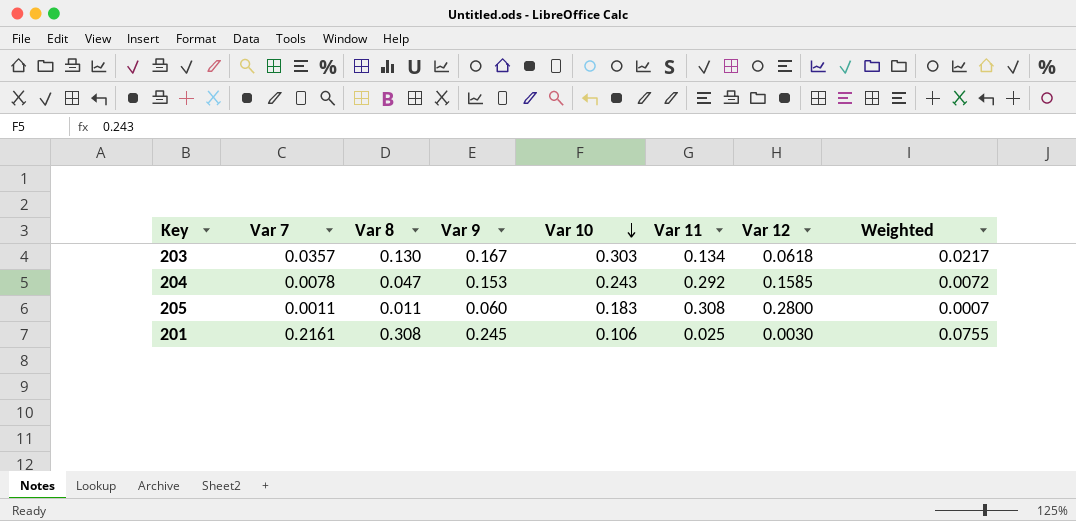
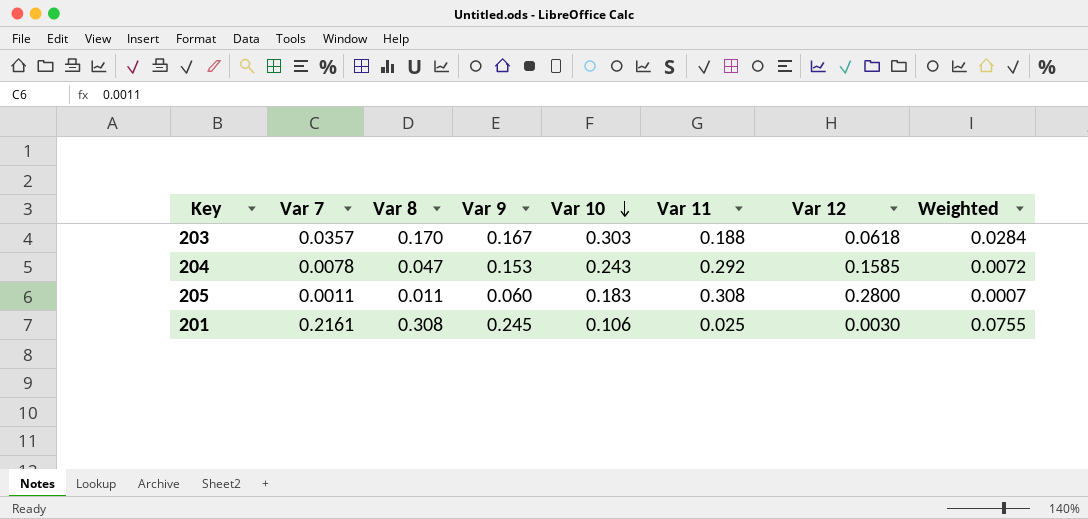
203 | Var 8: 0.130 -> 0.170
203 | Var 11: 0.134 -> 0.188
203 | Weighted: 0.0217 -> 0.0284

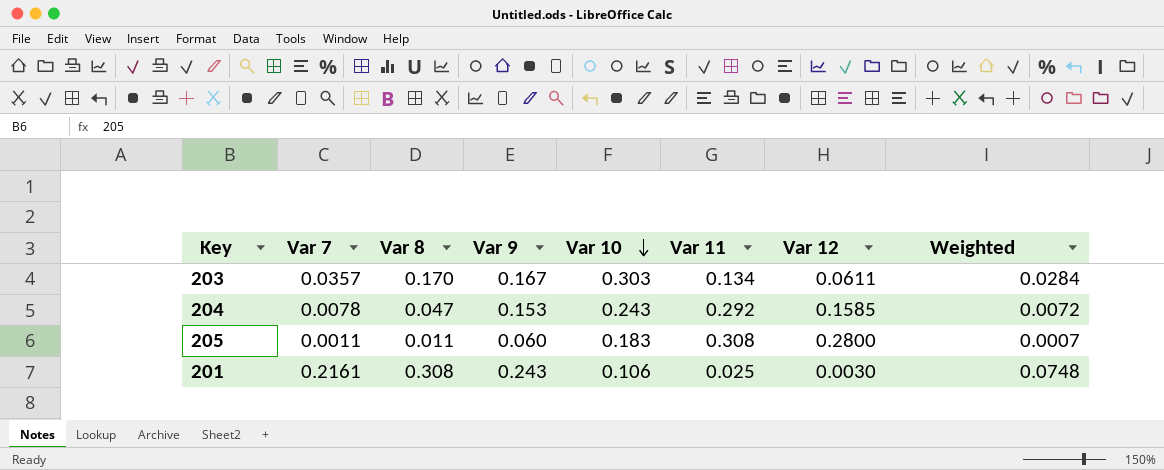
203 | Var 11: 0.188 -> 0.134
203 | Var 12: 0.0618 -> 0.0611
201 | Var 9: 0.245 -> 0.243
201 | Weighted: 0.0755 -> 0.0748

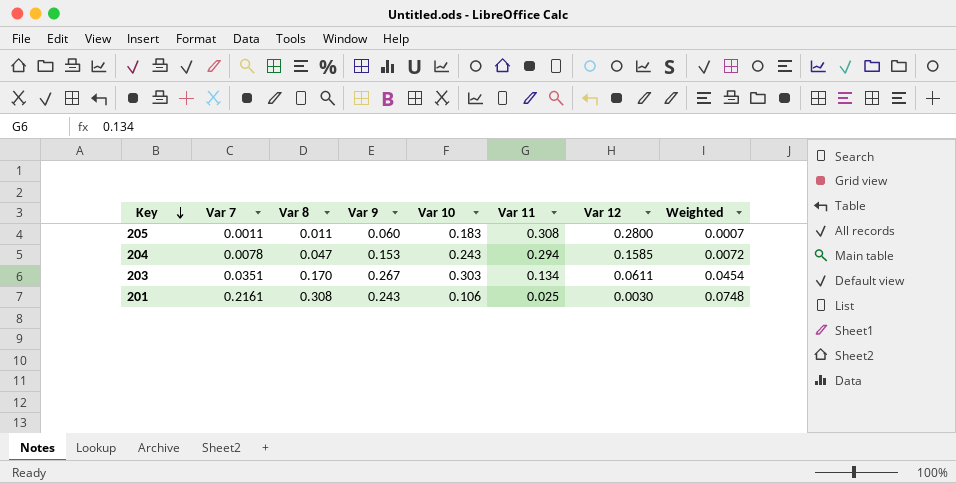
row order: Var 10 descending -> Key descending
204 | Var 11: 0.292 -> 0.294
203 | Var 7: 0.0357 -> 0.0351
203 | Var 9: 0.167 -> 0.267
203 | Weighted: 0.0284 -> 0.0454

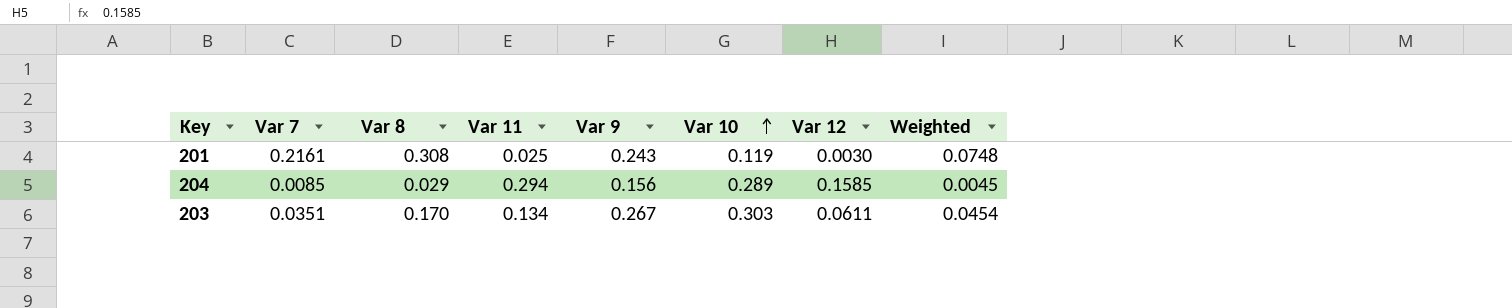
row order: Key descending -> Var 10 ascending
column Var 11 | position: 6 -> 4
row 205: 0.0011 | 0.011 | 0.060 | 0.183 | 0.308 | 0.2800 | 0.0007 -> none
201 | Var 10: 0.106 -> 0.119
204 | Var 7: 0.0078 -> 0.0085
204 | Var 8: 0.047 -> 0.029
204 | Var 9: 0.153 -> 0.156
204 | Var 10: 0.243 -> 0.289
204 | Weighted: 0.0072 -> 0.0045

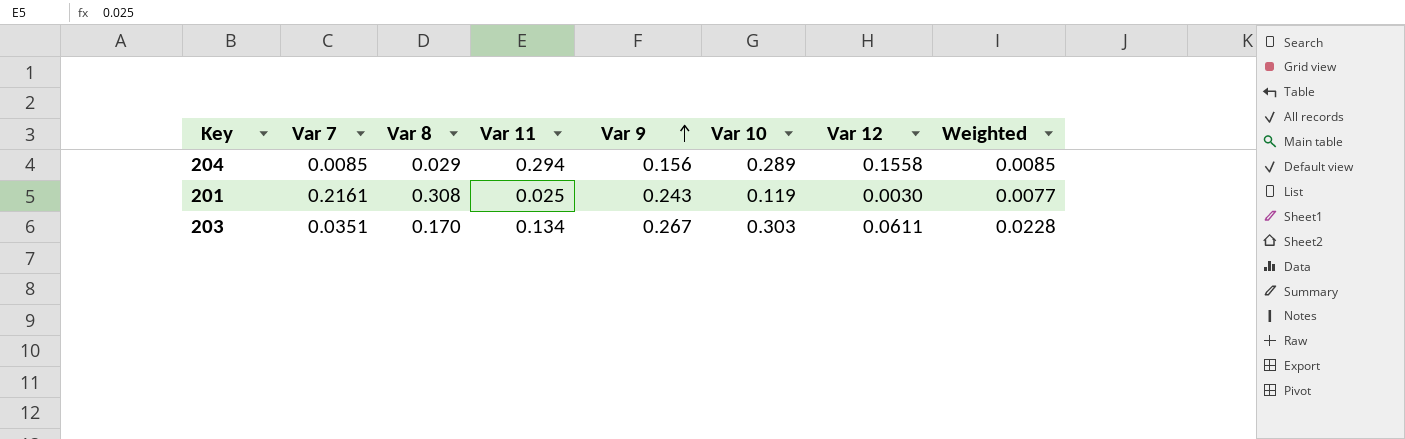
row order: Var 10 ascending -> Var 9 ascending
column Weighted | formula: [Var 8] * [Var 9] -> [Var 8] * [Var 11]
204 | Var 12: 0.1585 -> 0.1558

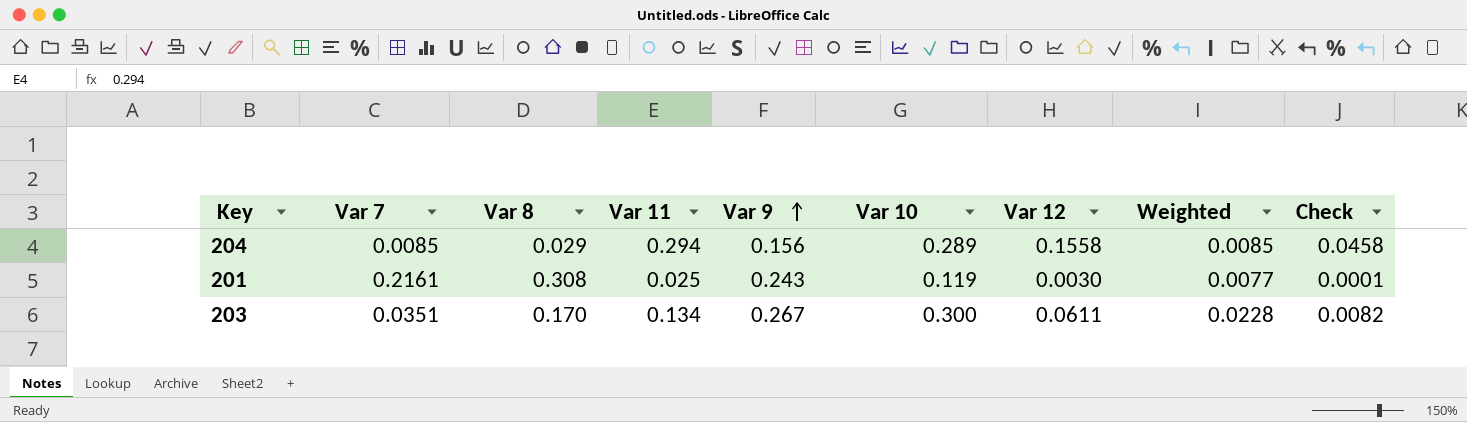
column Check | formula: none -> [Var 11] * [Var 12]
203 | Var 10: 0.303 -> 0.300

